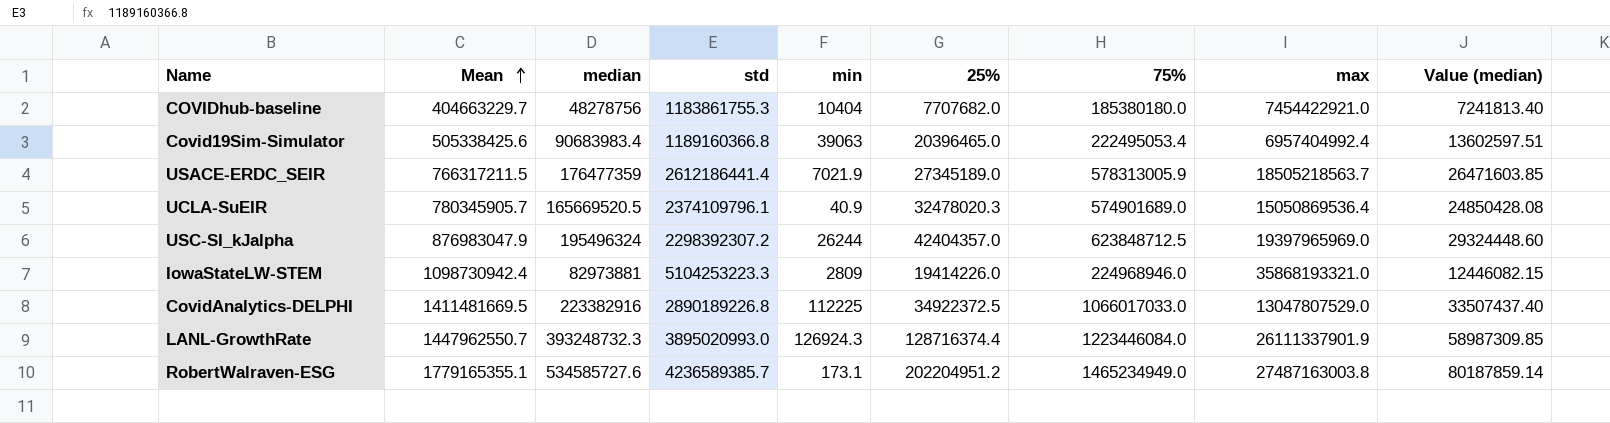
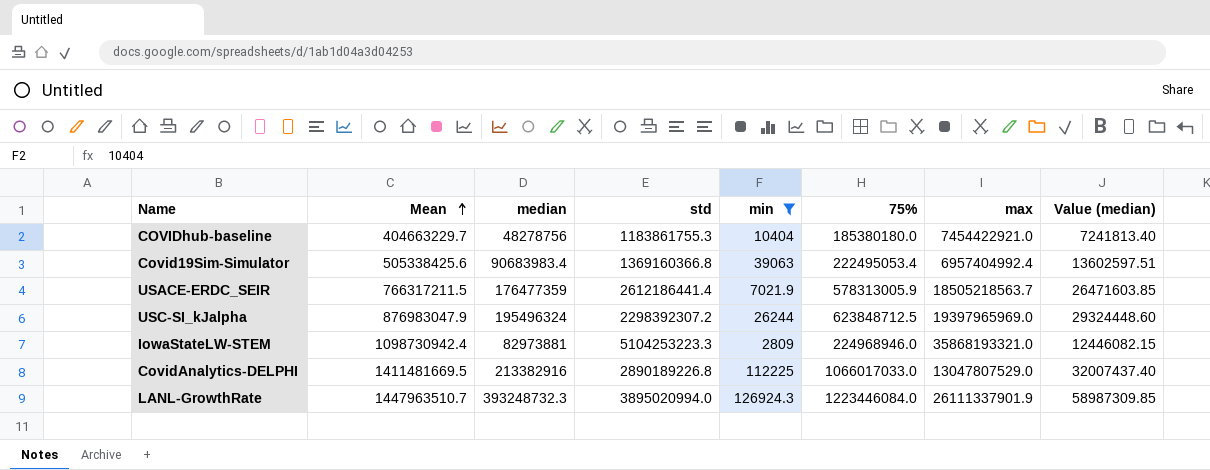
filter: none -> min >= 2809
column 25% | position: 6 -> none
Covid19Sim-Simulator | std: 1189160366.8 -> 1369160366.8
CovidAnalytics-DELPHI | median: 223382916 -> 213382916
CovidAnalytics-DELPHI | Value (median): 33507437.40 -> 32007437.40
LANL-GrowthRate | Mean: 1447962550.7 -> 1447963510.7
LANL-GrowthRate | std: 3895020993.0 -> 3895020994.0

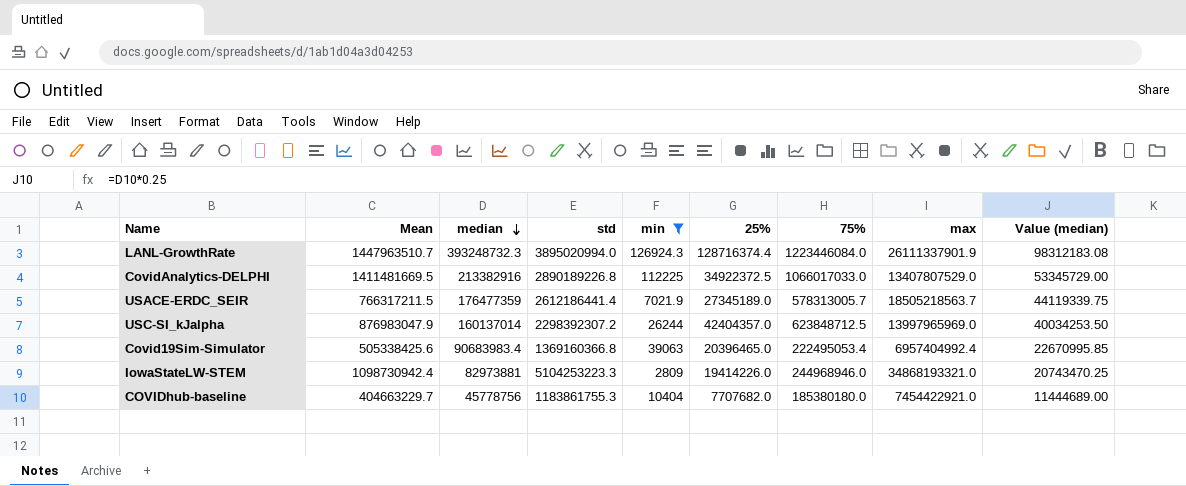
row order: Mean ascending -> median descending
column 25% | position: none -> 6
column Value (median) | formula: [median] * 0.15 -> [median] * 0.25
CovidAnalytics-DELPHI | max: 13047807529.0 -> 13407807529.0
USACE-ERDC_SEIR | 75%: 578313005.9 -> 578313005.7
USC-SI_kJalpha | median: 195496324 -> 160137014
USC-SI_kJalpha | max: 19397965969.0 -> 13997965969.0
IowaStateLW-STEM | 75%: 224968946.0 -> 244968946.0
IowaStateLW-STEM | max: 35868193321.0 -> 34868193321.0
COVIDhub-baseline | median: 48278756 -> 45778756

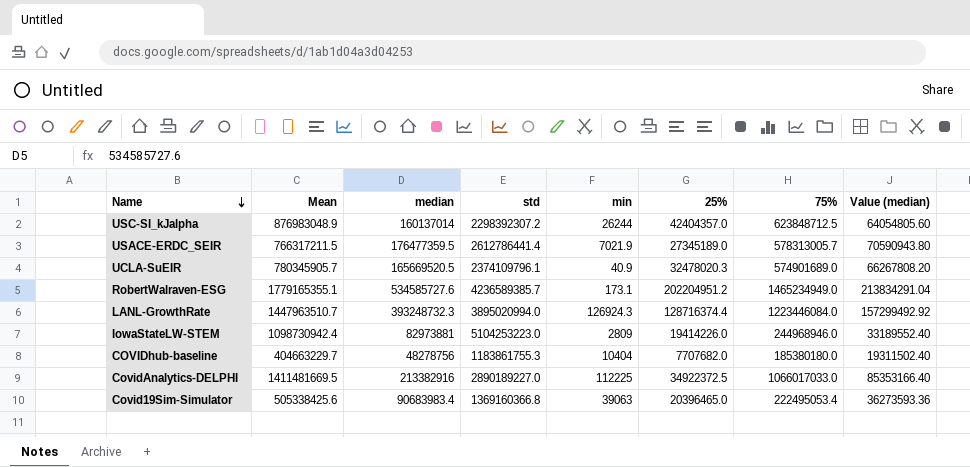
filter: min >= 2809 -> none
row order: median descending -> Name descending
column max | position: 8 -> none
column Value (median) | formula: [median] * 0.25 -> [median] * 0.4
USC-SI_kJalpha | Mean: 876983047.9 -> 876983048.9
USACE-ERDC_SEIR | median: 176477359 -> 176477359.5
USACE-ERDC_SEIR | std: 2612186441.4 -> 2612786441.4
IowaStateLW-STEM | std: 5104253223.3 -> 5104253223.0
COVIDhub-baseline | median: 45778756 -> 48278756
CovidAnalytics-DELPHI | std: 2890189226.8 -> 2890189227.0

